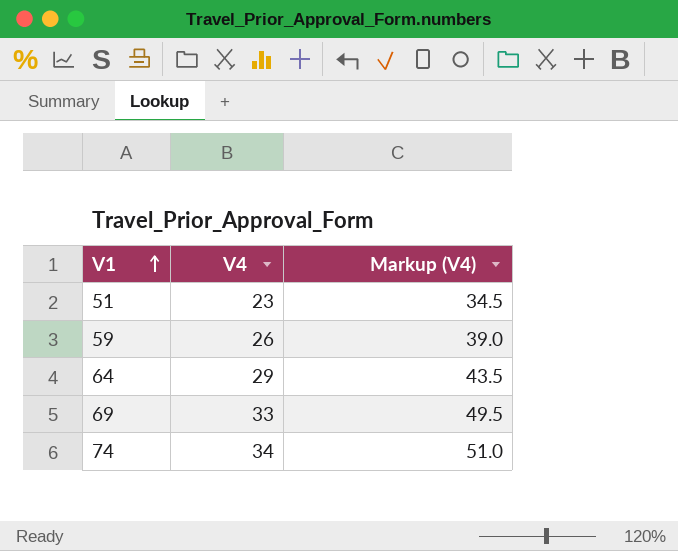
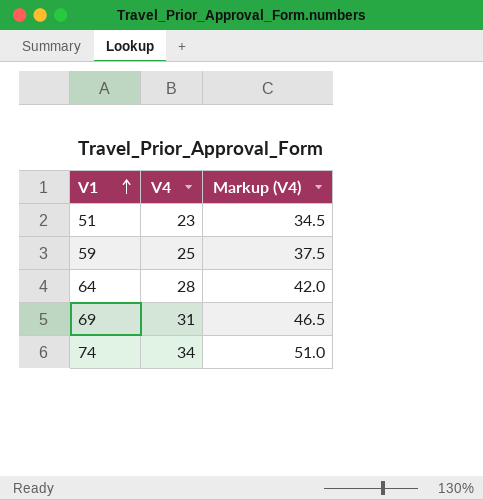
59 | V4: 26 -> 25
59 | Markup (V4): 39.0 -> 37.5
64 | V4: 29 -> 28
64 | Markup (V4): 43.5 -> 42.0
69 | V4: 33 -> 31
69 | Markup (V4): 49.5 -> 46.5

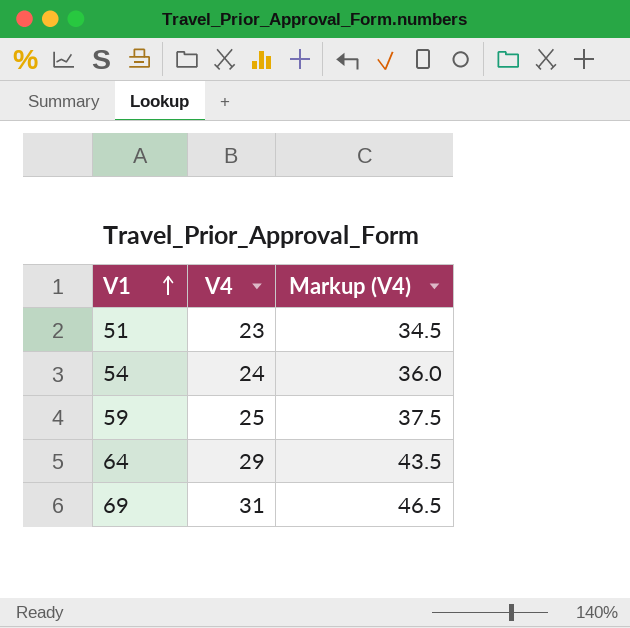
row 74: 34 | 51.0 -> none
row 54: none -> 24 | 36.0
64 | V4: 28 -> 29
64 | Markup (V4): 42.0 -> 43.5

